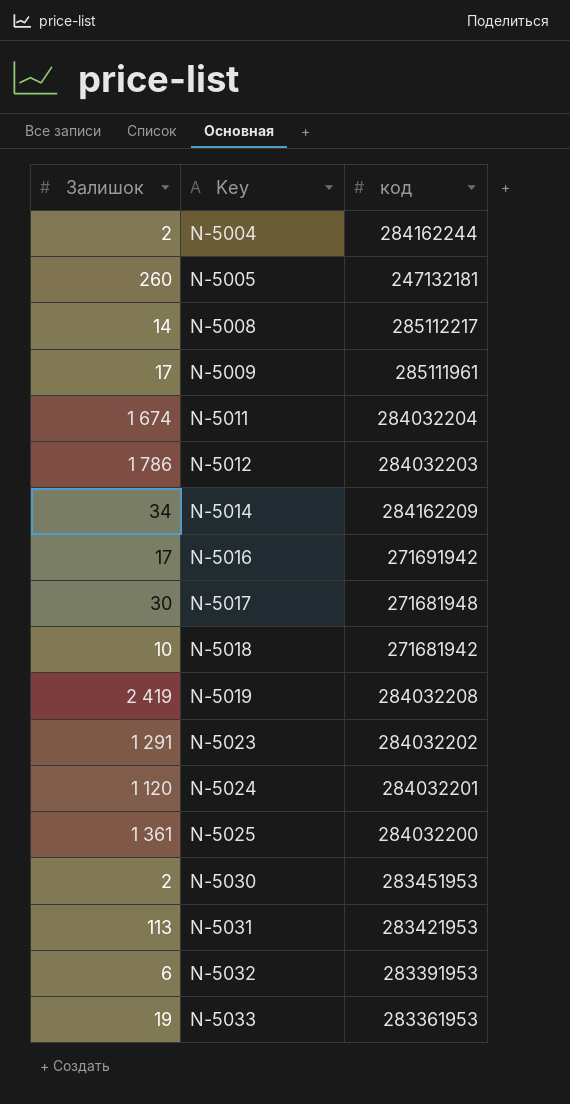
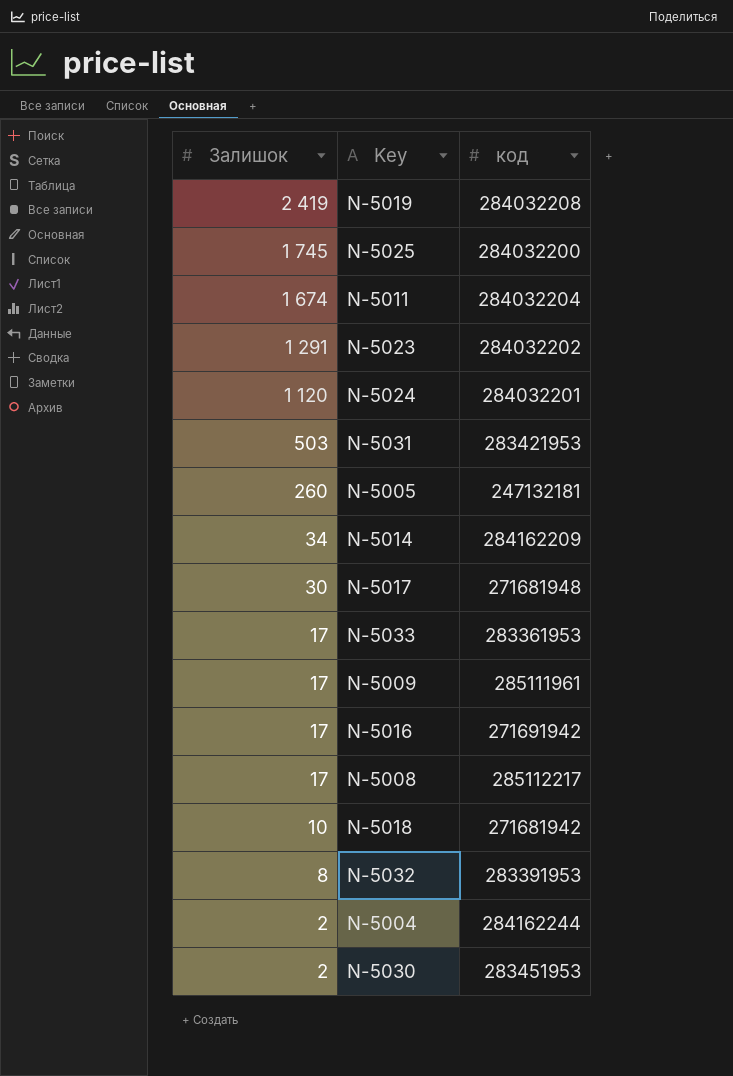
row order: Key ascending -> Залишок descending
row N-5012: 1 786 | 284032203 -> none
N-5025 | Залишок: 1 361 -> 1 745
N-5031 | Залишок: 113 -> 503
N-5033 | Залишок: 19 -> 17
N-5008 | Залишок: 14 -> 17
N-5032 | Залишок: 6 -> 8

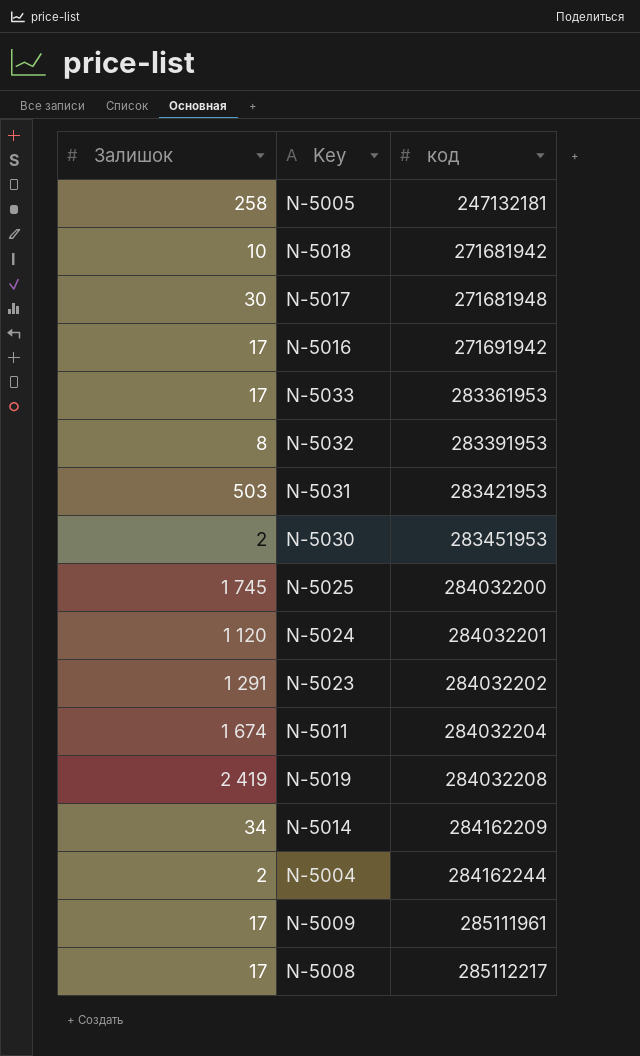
row order: Залишок descending -> код ascending
N-5005 | Залишок: 260 -> 258

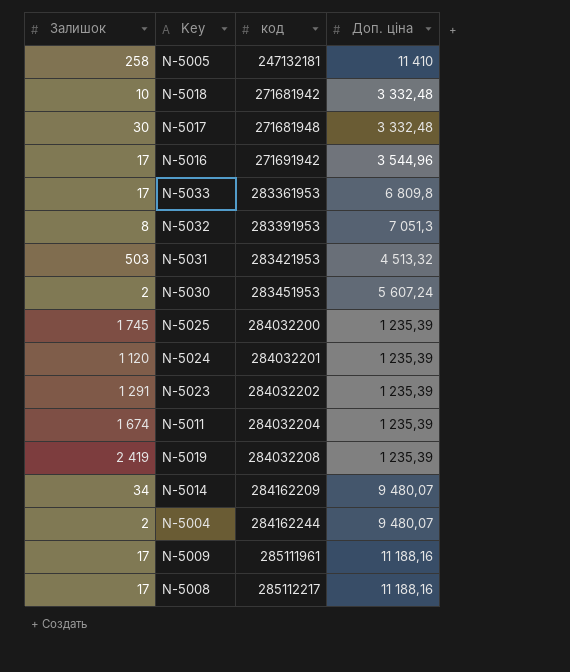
column Доп. ціна | position: none -> 4

